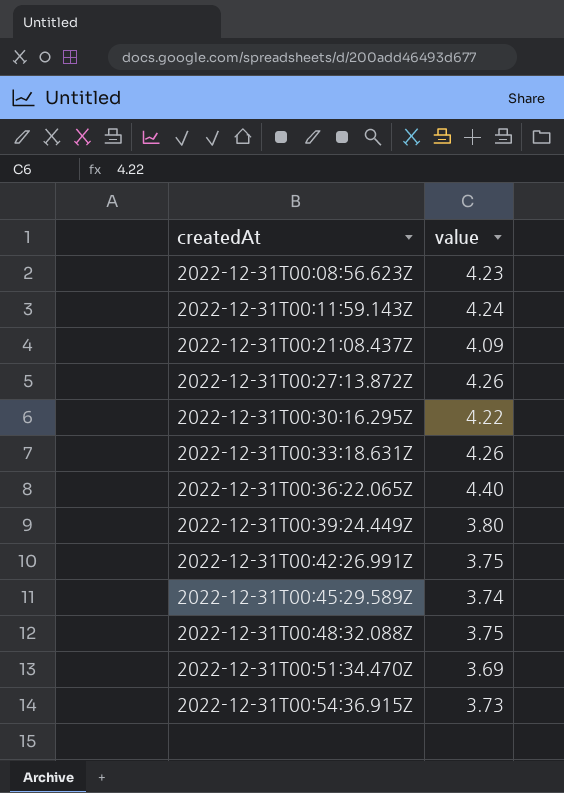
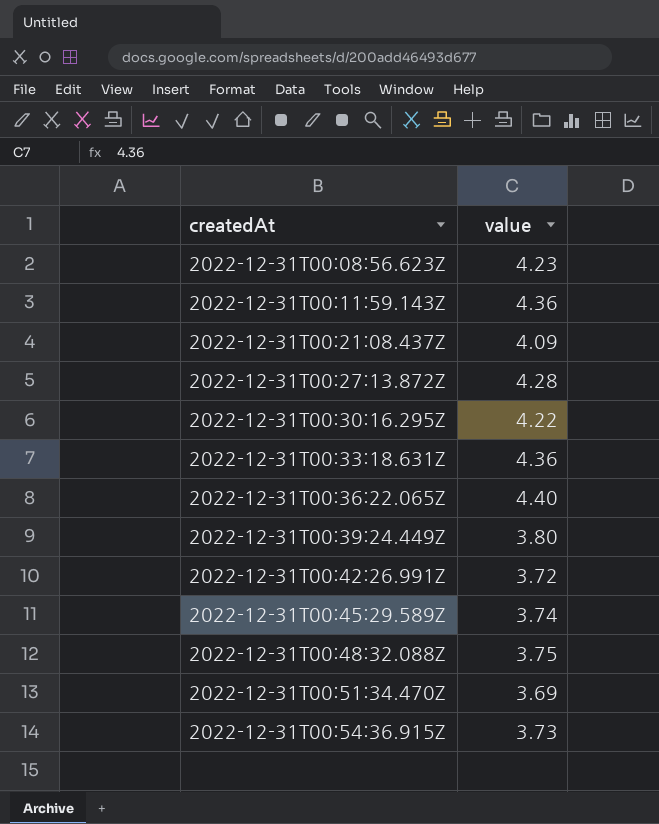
2022-12-31T00:11:59.143Z | value: 4.24 -> 4.36
2022-12-31T00:27:13.872Z | value: 4.26 -> 4.28
2022-12-31T00:33:18.631Z | value: 4.26 -> 4.36
2022-12-31T00:42:26.991Z | value: 3.75 -> 3.72

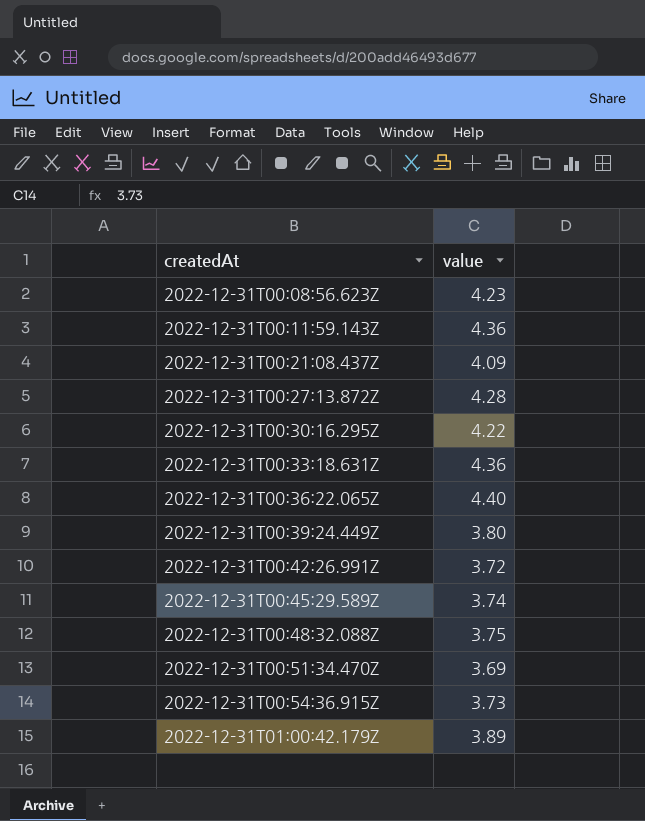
row 2022-12-31T01:00:42.179Z: none -> 3.89

